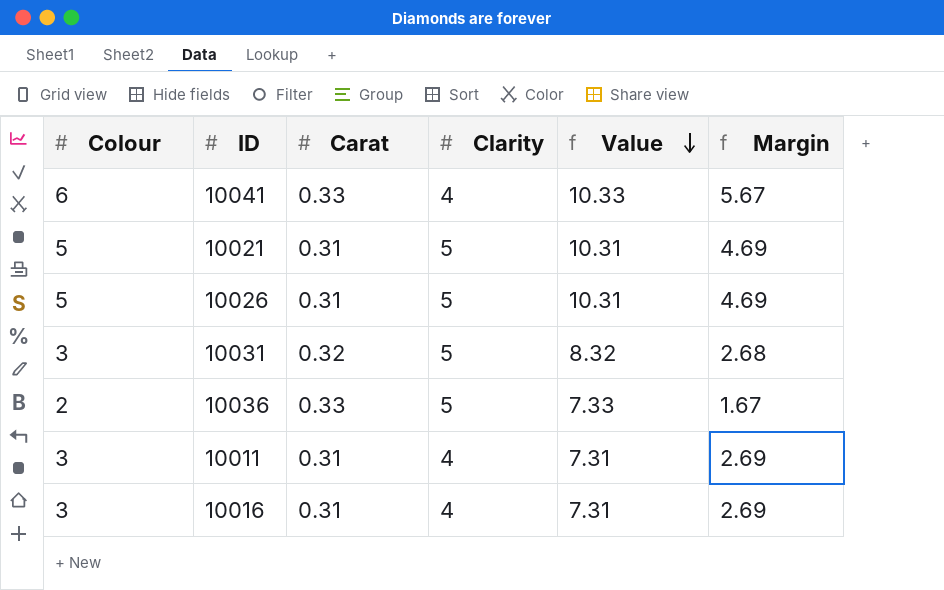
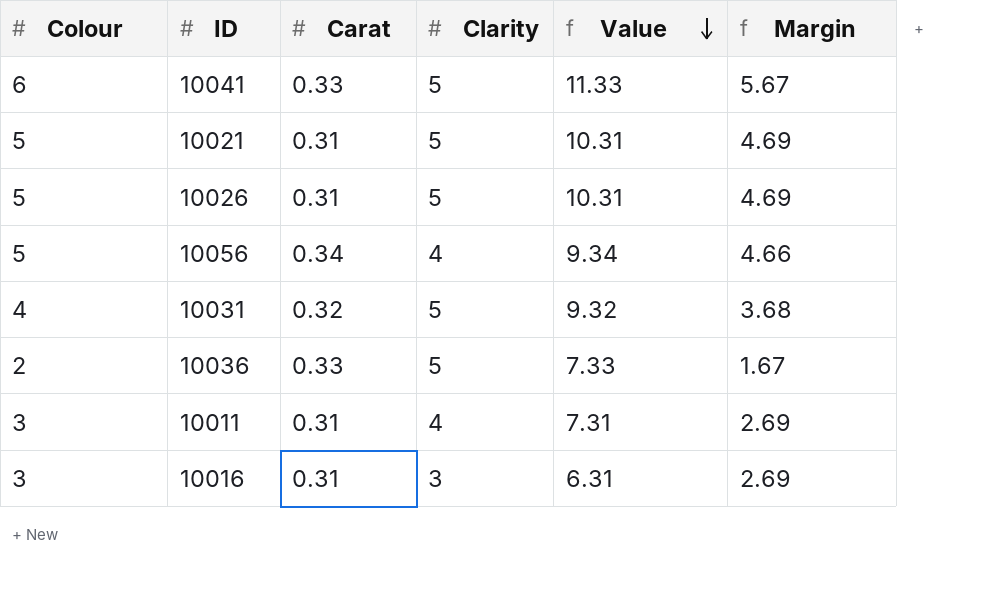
10041 | Clarity: 4 -> 5
10041 | Value: 10.33 -> 11.33
row 10056: none -> 5 | 0.34 | 4 | 9.34 | 4.66
10031 | Colour: 3 -> 4
10031 | Value: 8.32 -> 9.32
10031 | Margin: 2.68 -> 3.68
10016 | Clarity: 4 -> 3
10016 | Value: 7.31 -> 6.31

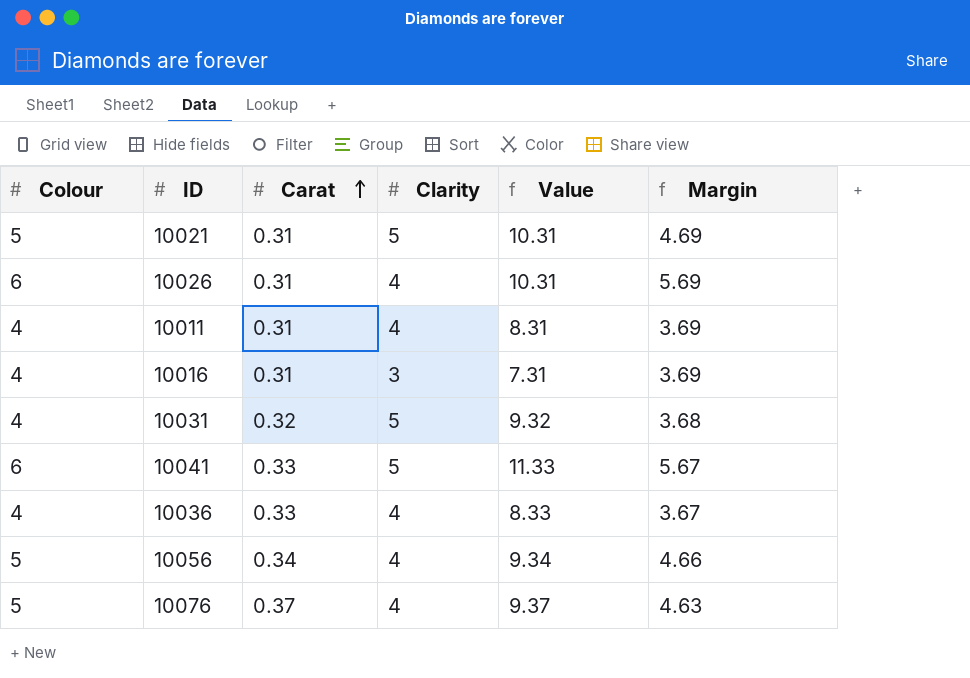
row order: Value descending -> Carat ascending
10026 | Colour: 5 -> 6
10026 | Clarity: 5 -> 4
10026 | Margin: 4.69 -> 5.69
10011 | Colour: 3 -> 4
10011 | Value: 7.31 -> 8.31
10011 | Margin: 2.69 -> 3.69
10016 | Colour: 3 -> 4
10016 | Value: 6.31 -> 7.31
10016 | Margin: 2.69 -> 3.69
10036 | Colour: 2 -> 4
10036 | Clarity: 5 -> 4
10036 | Value: 7.33 -> 8.33
10036 | Margin: 1.67 -> 3.67
row 10076: none -> 5 | 0.37 | 4 | 9.37 | 4.63

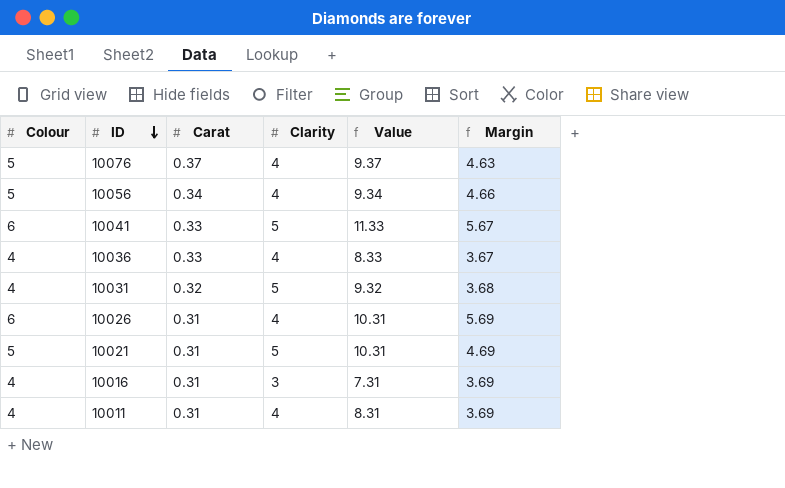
row order: Carat ascending -> ID descending

